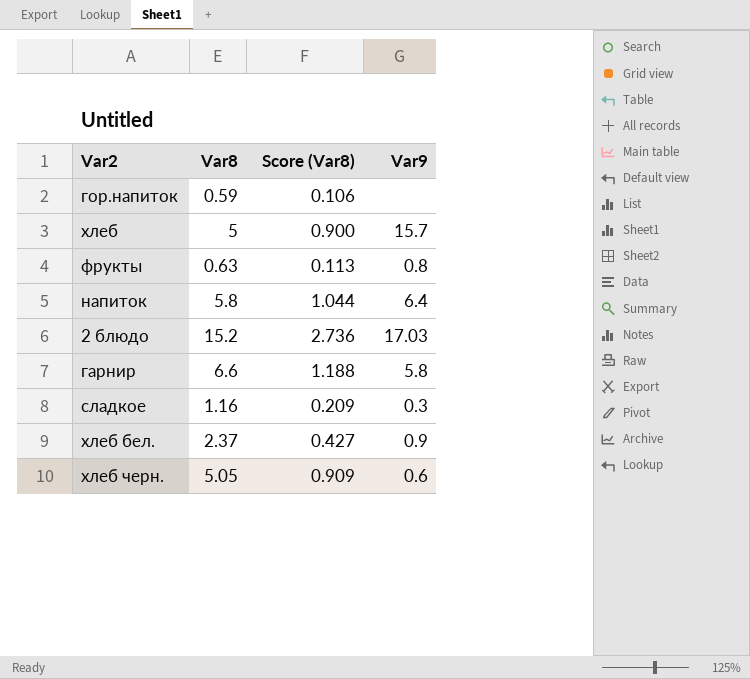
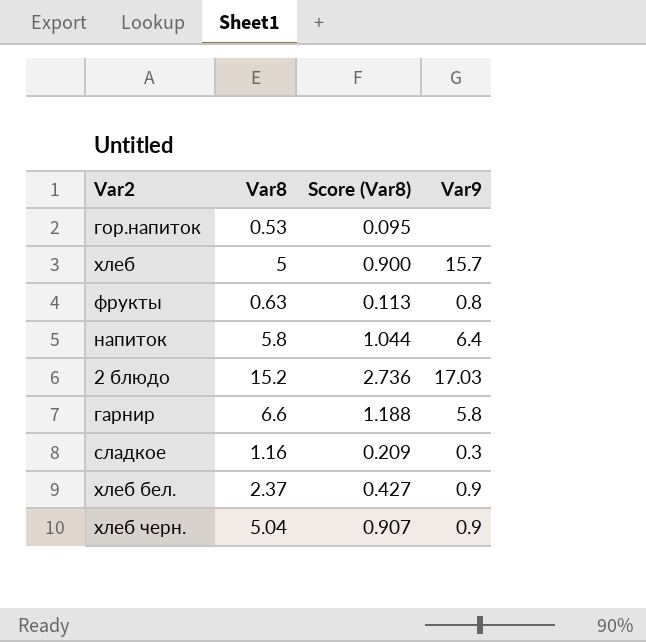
гор.напиток | Var8: 0.59 -> 0.53
гор.напиток | Score (Var8): 0.106 -> 0.095
хлеб черн. | Var8: 5.05 -> 5.04
хлеб черн. | Score (Var8): 0.909 -> 0.907
хлеб черн. | Var9: 0.6 -> 0.9

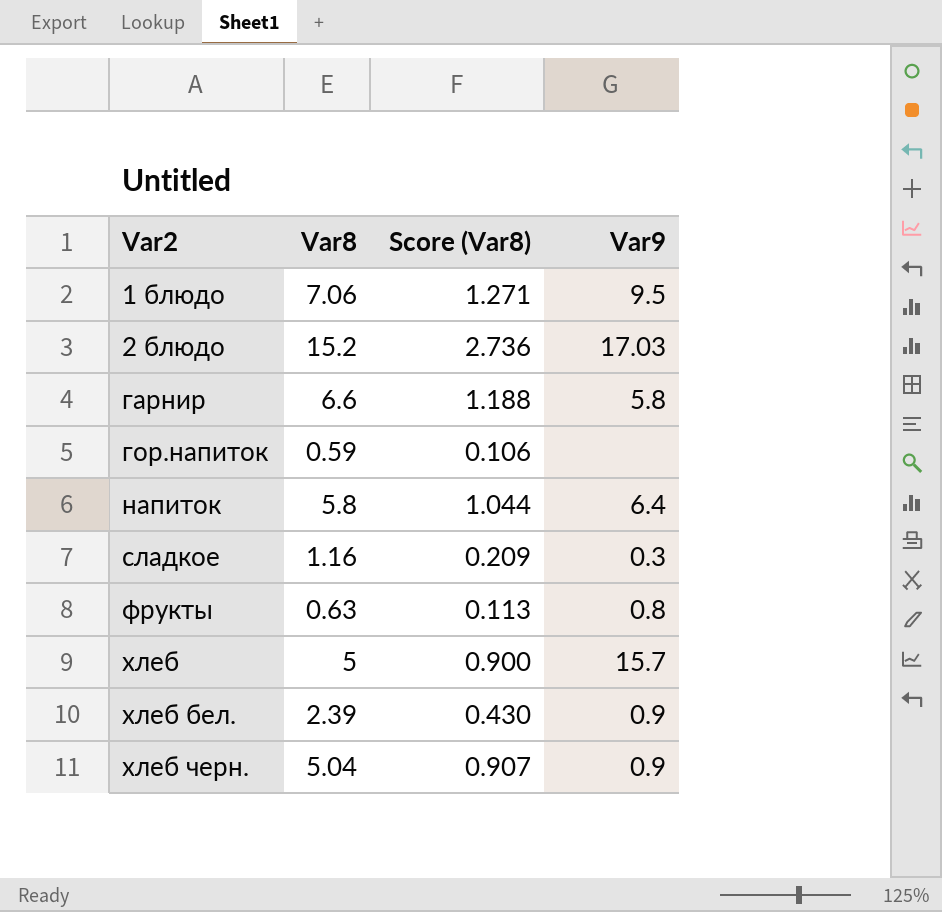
row order: none -> Var2 ascending
row 1 блюдо: none -> 7.06 | 1.271 | 9.5
гор.напиток | Var8: 0.53 -> 0.59
гор.напиток | Score (Var8): 0.095 -> 0.106
хлеб бел. | Var8: 2.37 -> 2.39
хлеб бел. | Score (Var8): 0.427 -> 0.430

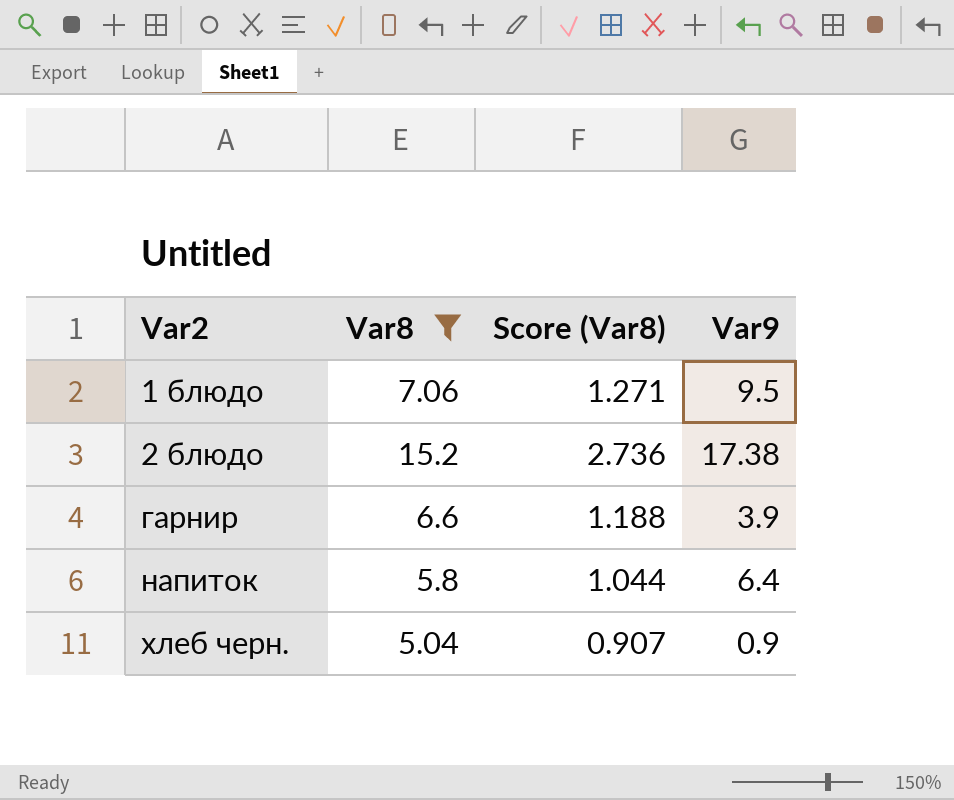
filter: none -> Var8 >= 5.04
2 блюдо | Var9: 17.03 -> 17.38
гарнир | Var9: 5.8 -> 3.9

